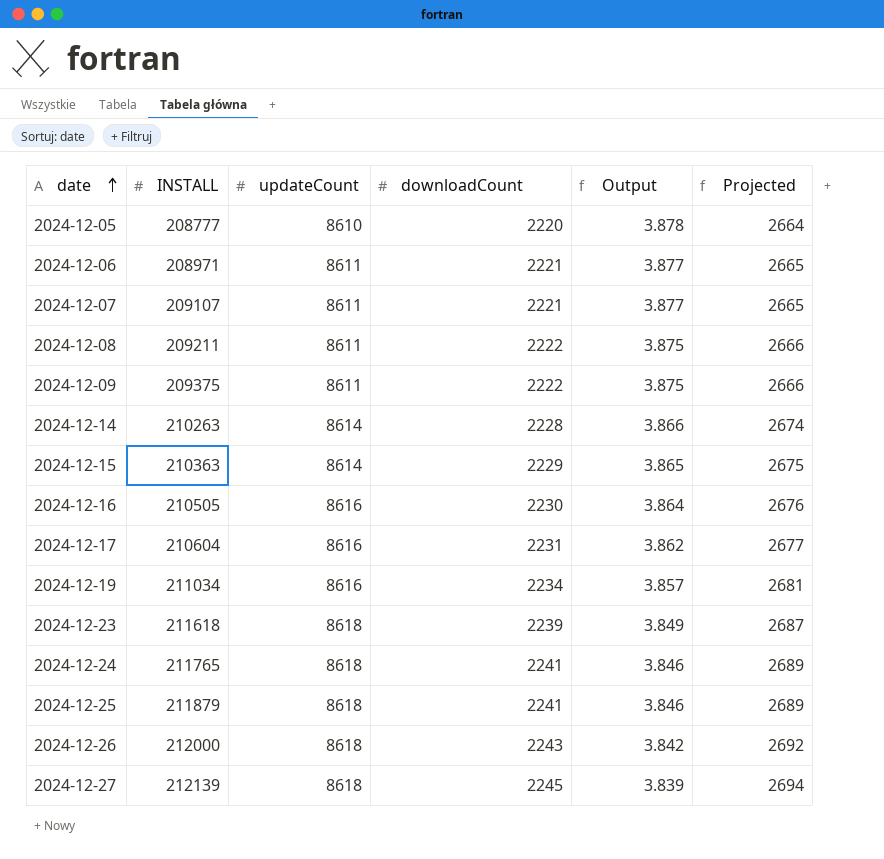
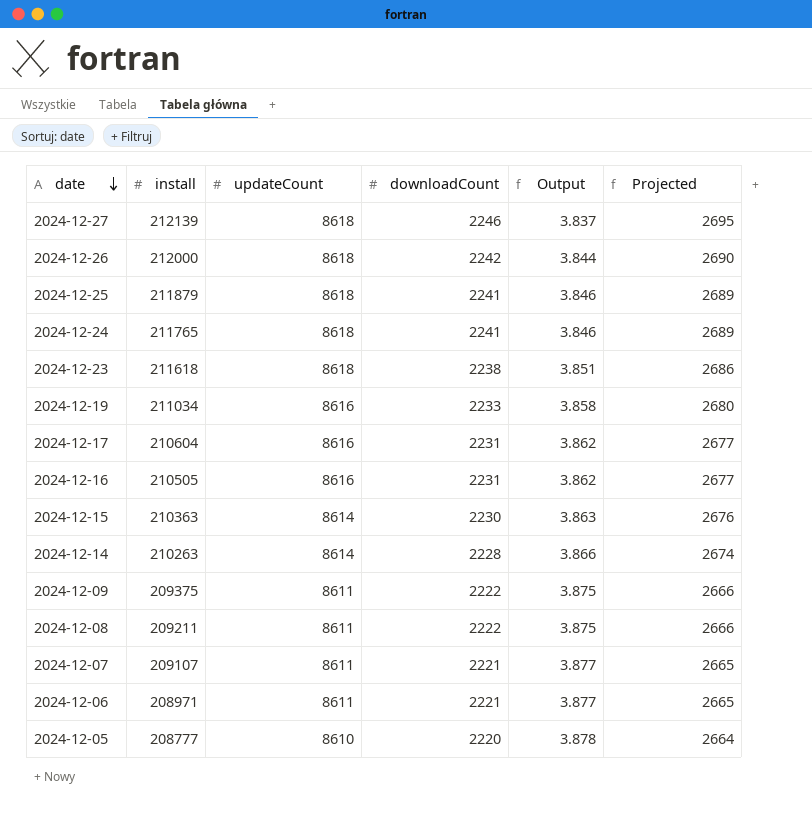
row order: date ascending -> date descending
column name: INSTALL -> install
2024-12-27 | downloadCount: 2245 -> 2246
2024-12-27 | Output: 3.839 -> 3.837
2024-12-27 | Projected: 2694 -> 2695
2024-12-26 | downloadCount: 2243 -> 2242
2024-12-26 | Output: 3.842 -> 3.844
2024-12-26 | Projected: 2692 -> 2690
2024-12-23 | downloadCount: 2239 -> 2238
2024-12-23 | Output: 3.849 -> 3.851
2024-12-23 | Projected: 2687 -> 2686
2024-12-19 | downloadCount: 2234 -> 2233
2024-12-19 | Output: 3.857 -> 3.858
2024-12-19 | Projected: 2681 -> 2680
2024-12-16 | downloadCount: 2230 -> 2231
2024-12-16 | Output: 3.864 -> 3.862
2024-12-16 | Projected: 2676 -> 2677
2024-12-15 | downloadCount: 2229 -> 2230
2024-12-15 | Output: 3.865 -> 3.863
2024-12-15 | Projected: 2675 -> 2676

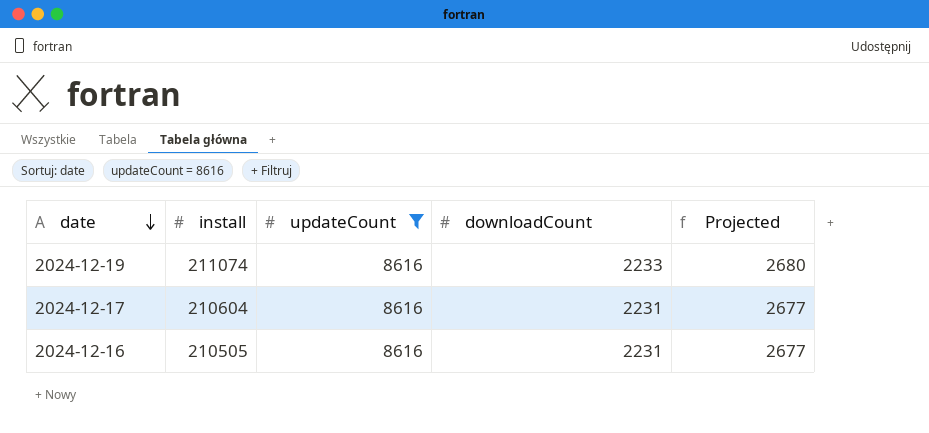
filter: none -> updateCount = 8616
column Output | formula: [updateCount] / [downloadCount] -> none
2024-12-19 | install: 211034 -> 211074

